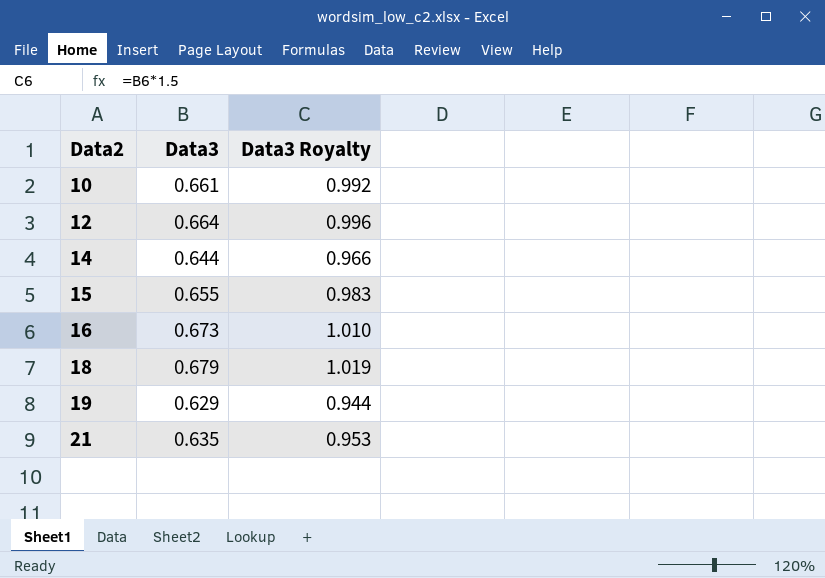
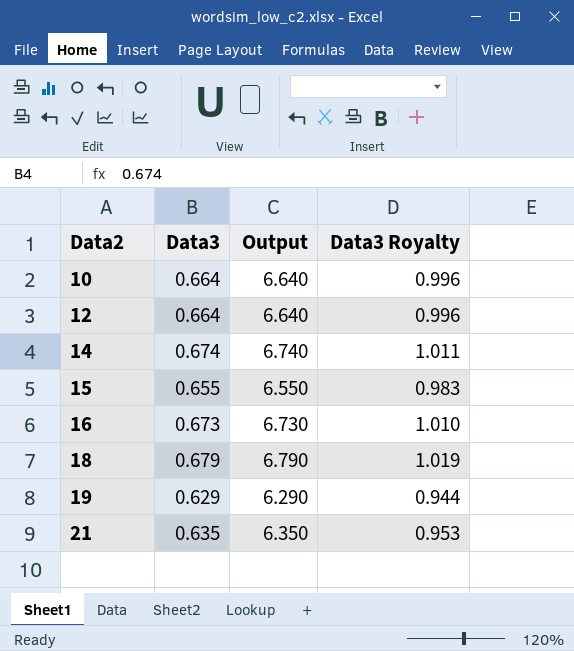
column Output | formula: none -> [Data3] * 10
10 | Data3: 0.661 -> 0.664
10 | Data3 Royalty: 0.992 -> 0.996
14 | Data3: 0.644 -> 0.674
14 | Data3 Royalty: 0.966 -> 1.011

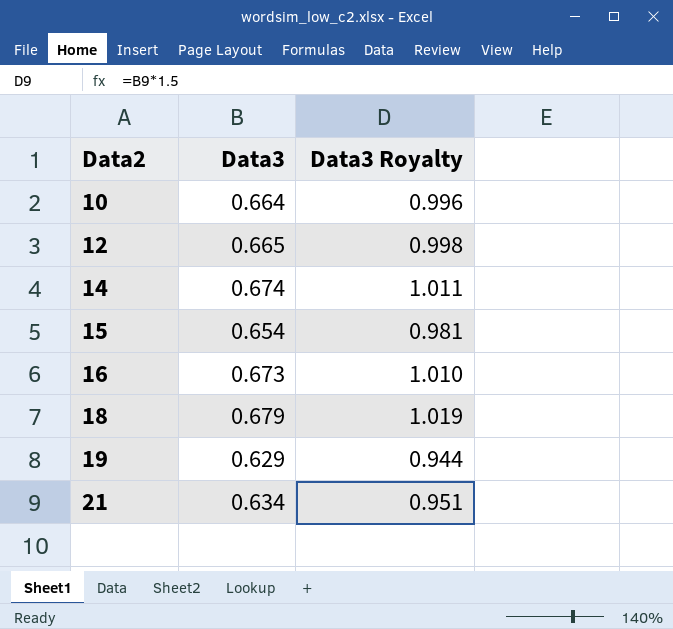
column Output | formula: [Data3] * 10 -> none
12 | Data3: 0.664 -> 0.665
12 | Data3 Royalty: 0.996 -> 0.998
15 | Data3: 0.655 -> 0.654
15 | Data3 Royalty: 0.983 -> 0.981
21 | Data3: 0.635 -> 0.634
21 | Data3 Royalty: 0.953 -> 0.951

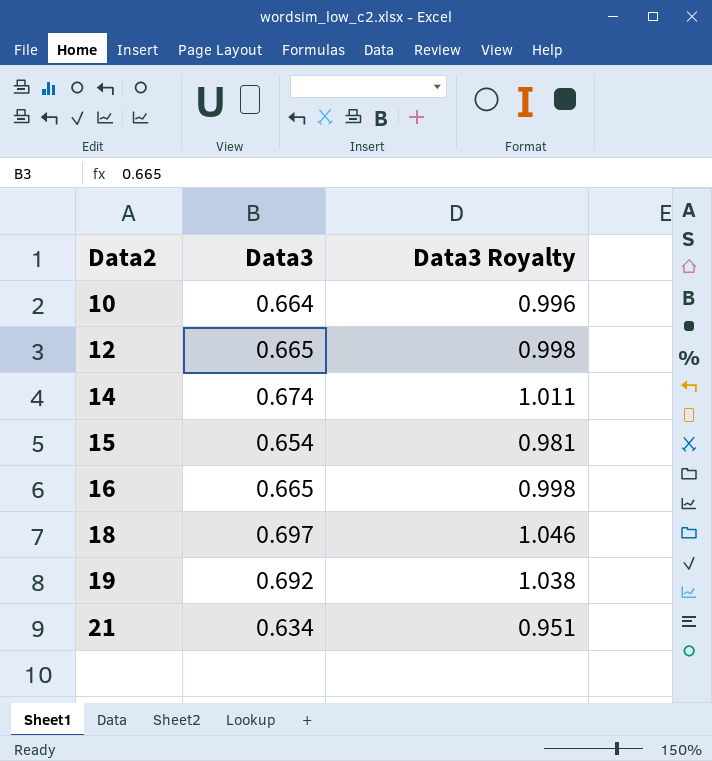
16 | Data3: 0.673 -> 0.665
16 | Data3 Royalty: 1.010 -> 0.998
18 | Data3: 0.679 -> 0.697
18 | Data3 Royalty: 1.019 -> 1.046
19 | Data3: 0.629 -> 0.692
19 | Data3 Royalty: 0.944 -> 1.038

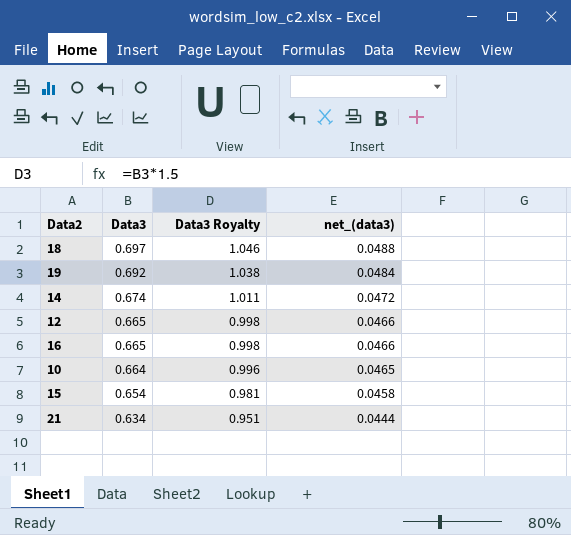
row order: Data2 ascending -> Data3 descending
column net_(data3) | formula: none -> [Data3] * 0.07

